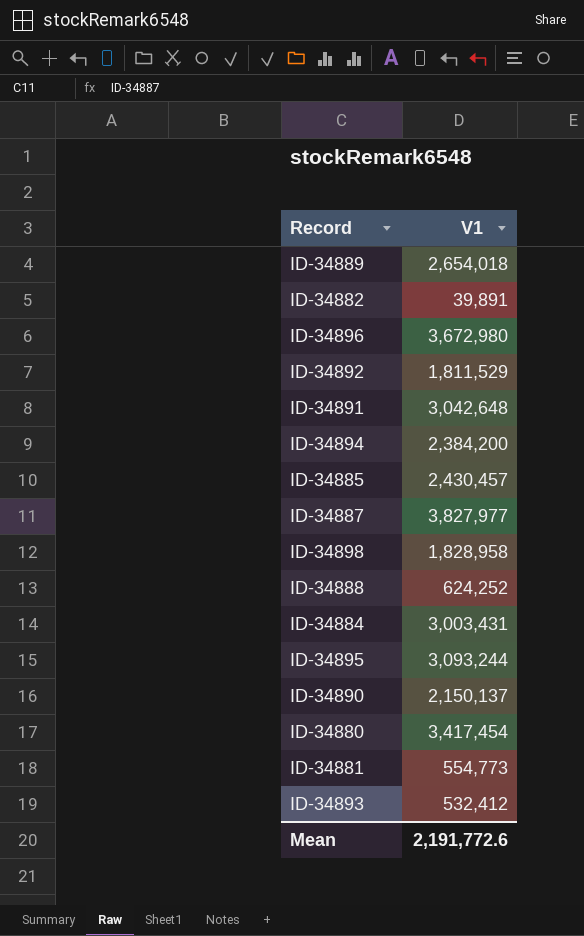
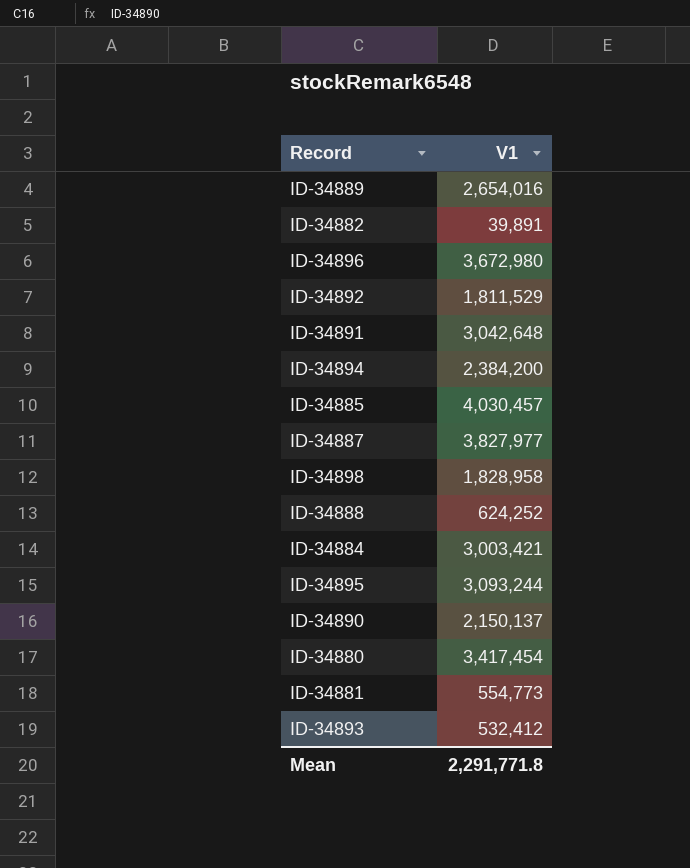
ID-34889 | V1: 2,654,018 -> 2,654,016
ID-34885 | V1: 2,430,457 -> 4,030,457
ID-34884 | V1: 3,003,431 -> 3,003,421
Mean | V1: 2,191,772.6 -> 2,291,771.8

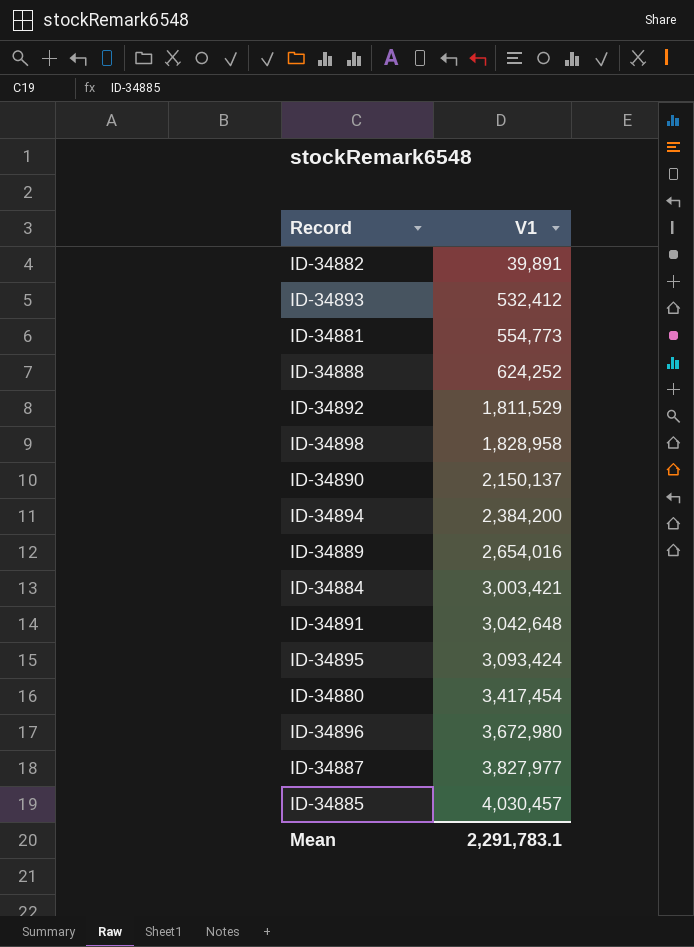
row order: none -> V1 ascending
ID-34895 | V1: 3,093,244 -> 3,093,424
Mean | V1: 2,291,771.8 -> 2,291,783.1

